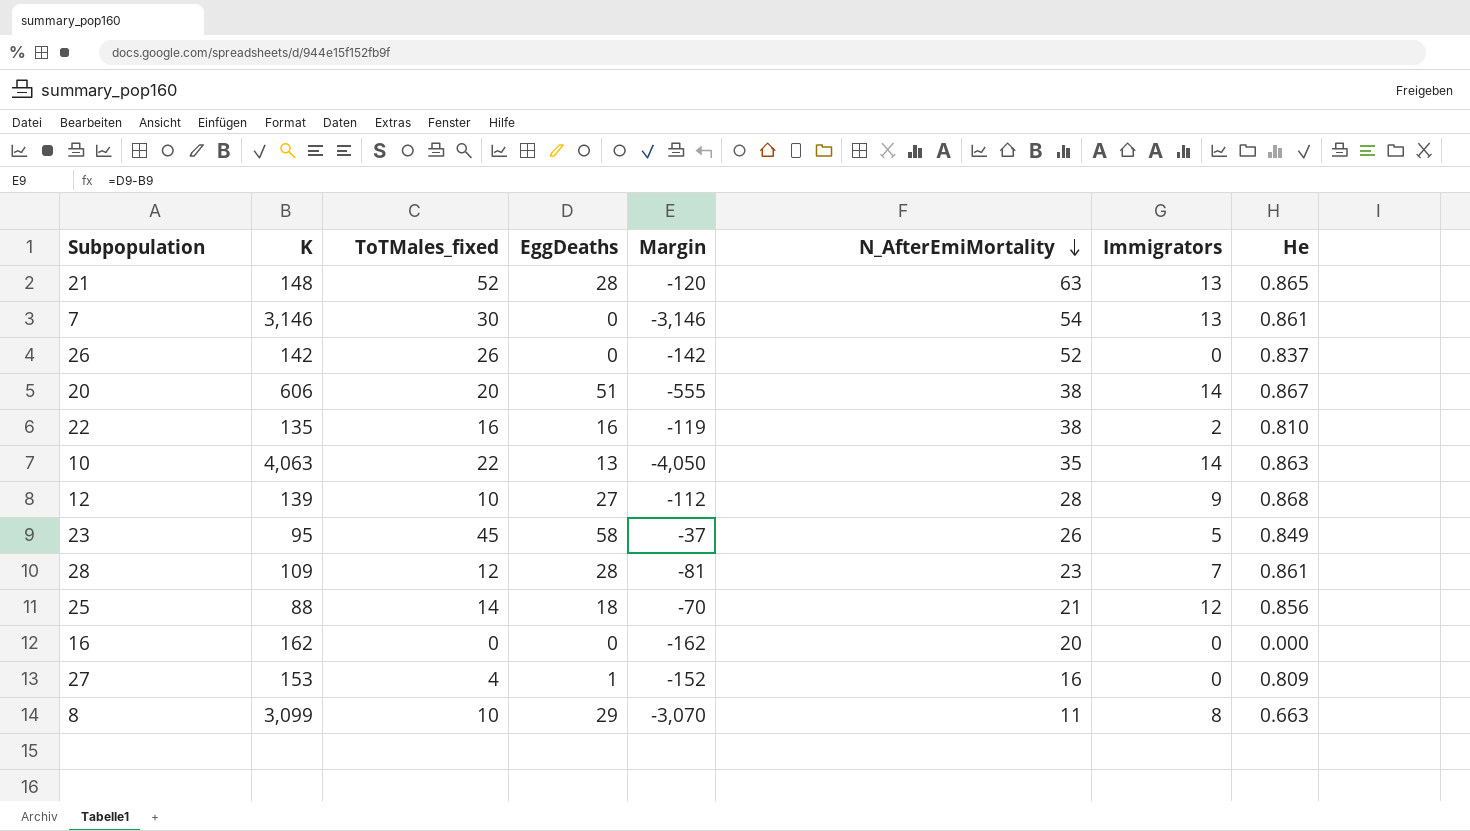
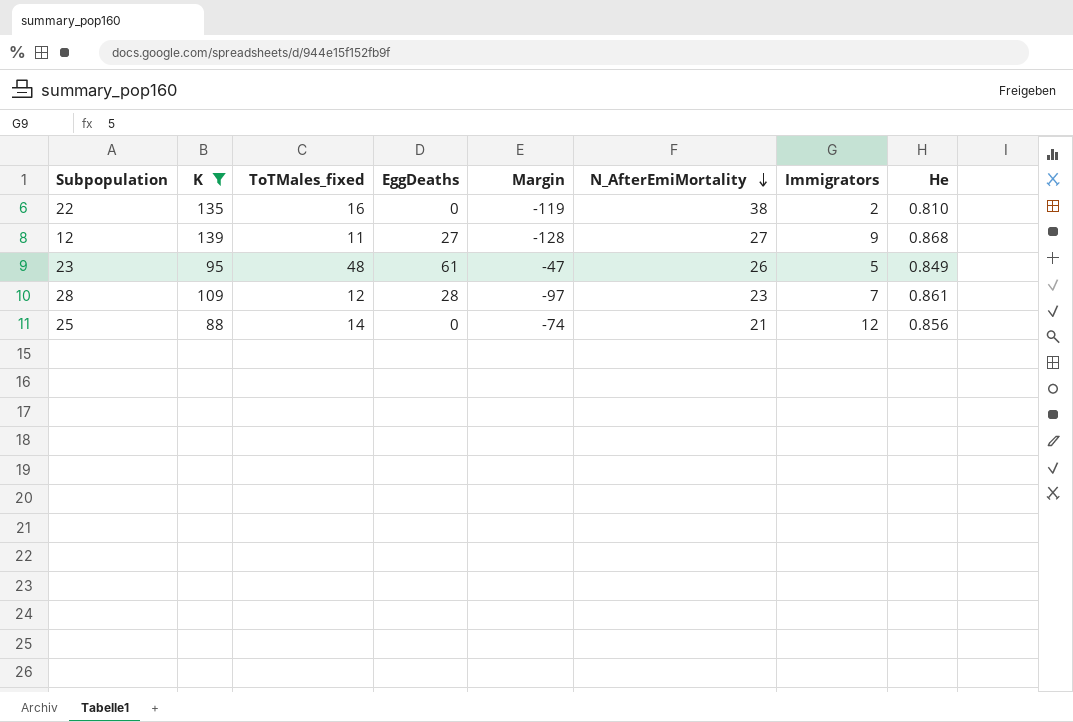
filter: none -> K <= 139
column Margin | formula: [EggDeaths] - [K] -> [ToTMales_fixed] - [K]
22 | EggDeaths: 16 -> 0
12 | ToTMales_fixed: 10 -> 11
12 | N_AfterEmiMortality: 28 -> 27
23 | ToTMales_fixed: 45 -> 48
23 | EggDeaths: 58 -> 61
25 | EggDeaths: 18 -> 0

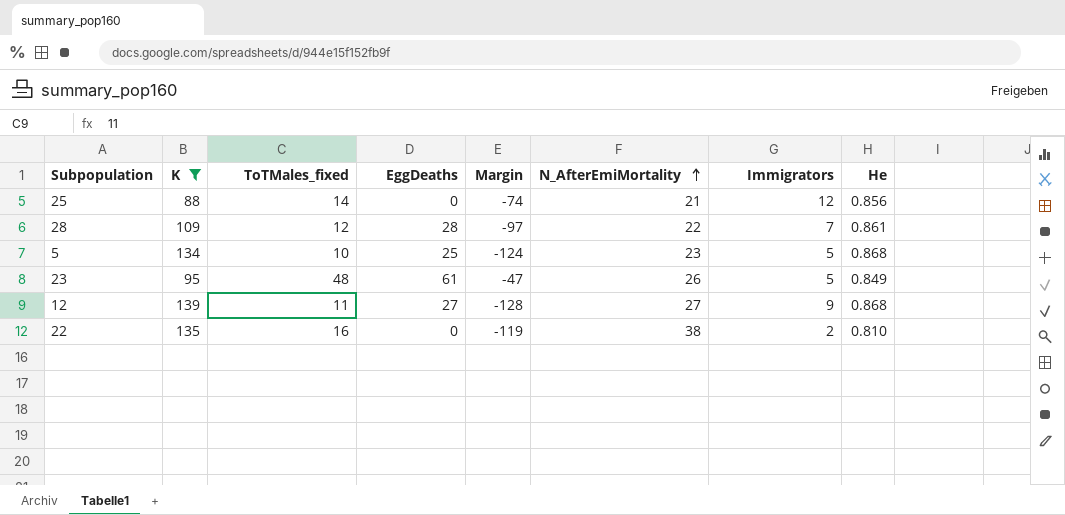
row order: N_AfterEmiMortality descending -> N_AfterEmiMortality ascending
28 | N_AfterEmiMortality: 23 -> 22
row 5: none -> 134 | 10 | 25 | -124 | 23 | 5 | 0.868

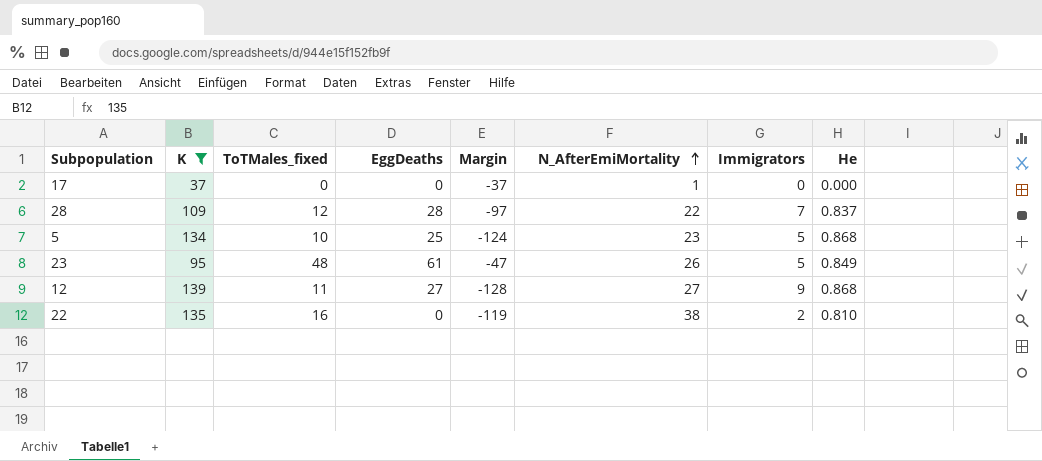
row 25: 88 | 14 | 0 | -74 | 21 | 12 | 0.856 -> none
row 17: none -> 37 | 0 | 0 | -37 | 1 | 0 | 0.000
28 | He: 0.861 -> 0.837

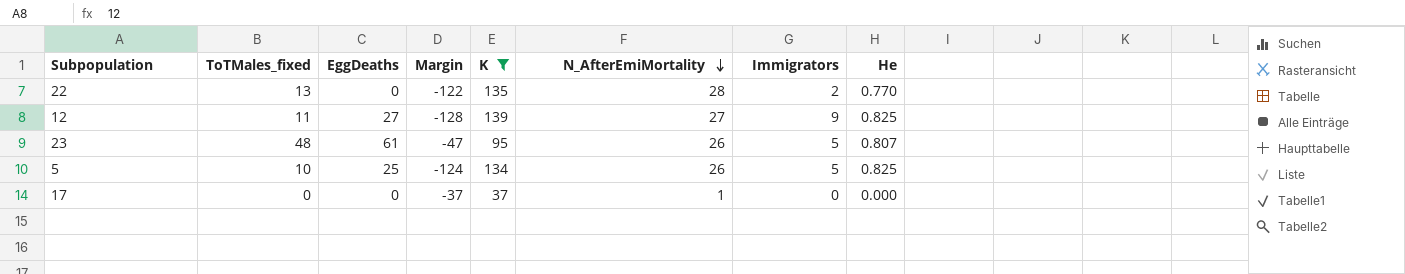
row order: N_AfterEmiMortality ascending -> N_AfterEmiMortality descending
column K | position: 2 -> 5
row 28: 109 | 12 | 28 | -97 | 22 | 7 | 0.837 -> none
22 | ToTMales_fixed: 16 -> 13
22 | Margin: -119 -> -122
22 | N_AfterEmiMortality: 38 -> 28
22 | He: 0.810 -> 0.770
12 | He: 0.868 -> 0.825
23 | He: 0.849 -> 0.807
5 | N_AfterEmiMortality: 23 -> 26
5 | He: 0.868 -> 0.825

